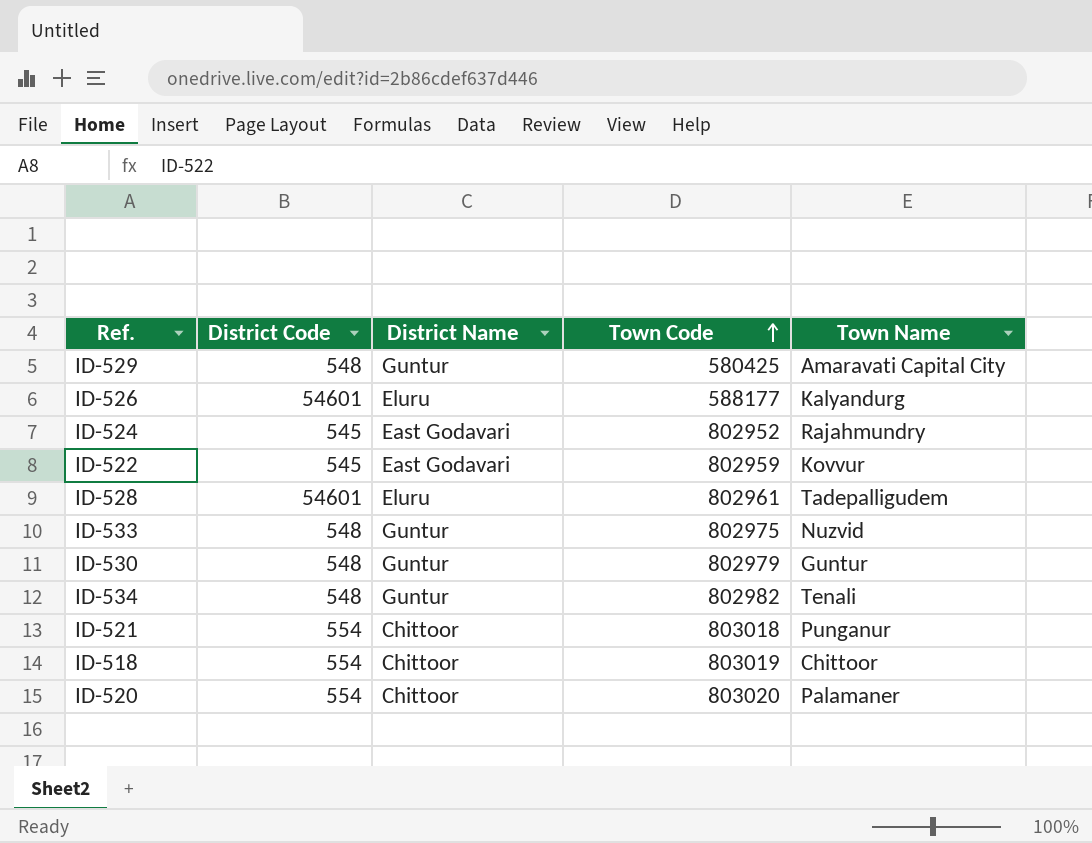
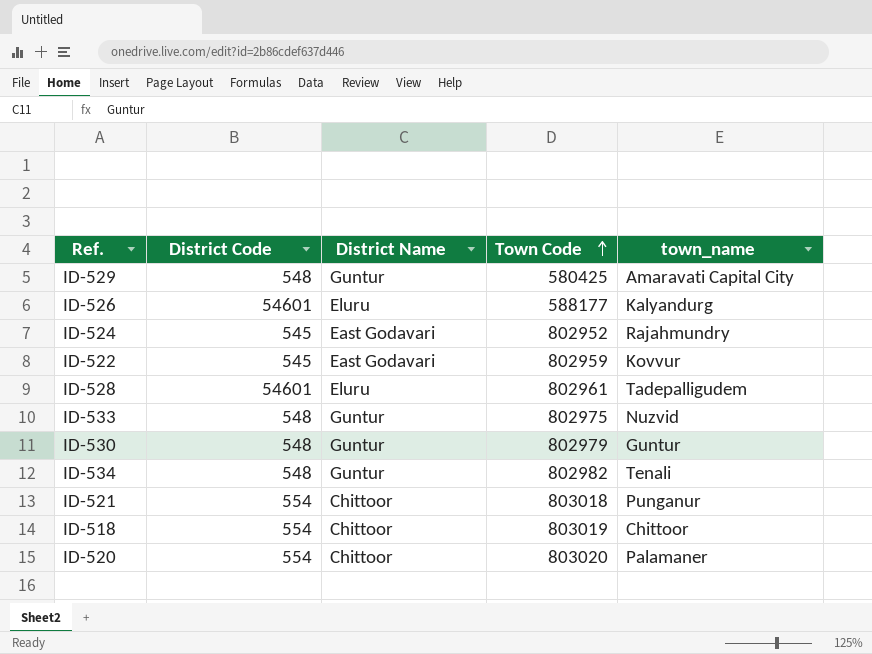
column name: Town Name -> town_name

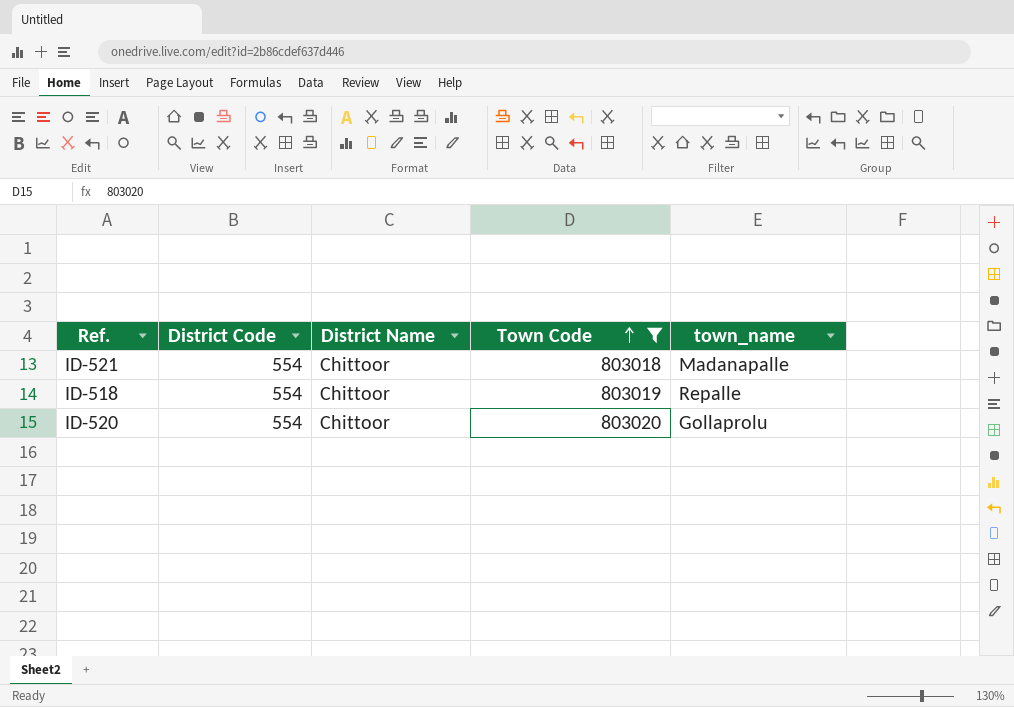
filter: none -> Town Code >= 803018
ID-521 | town_name: Punganur -> Madanapalle
ID-518 | town_name: Chittoor -> Repalle
ID-520 | town_name: Palamaner -> Gollaprolu

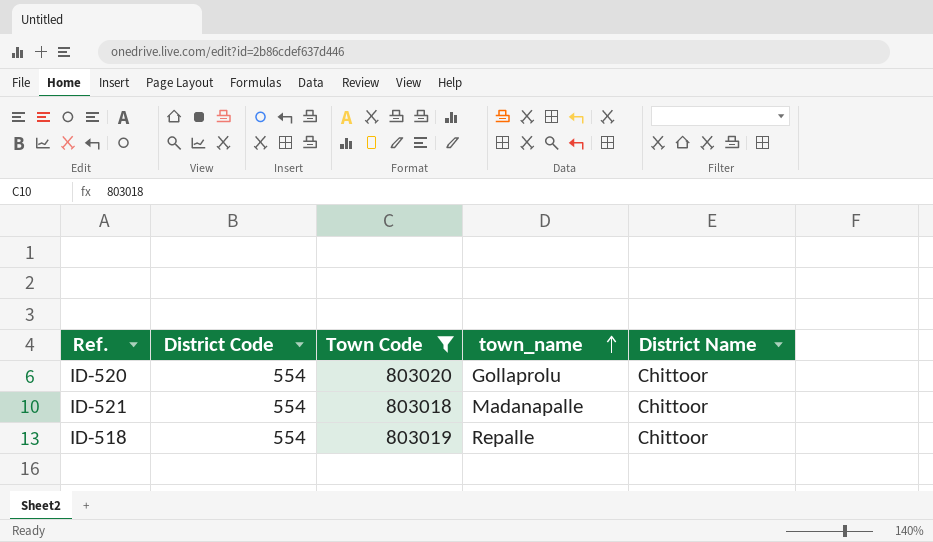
row order: Town Code ascending -> town_name ascending
column District Name | position: 3 -> 5

